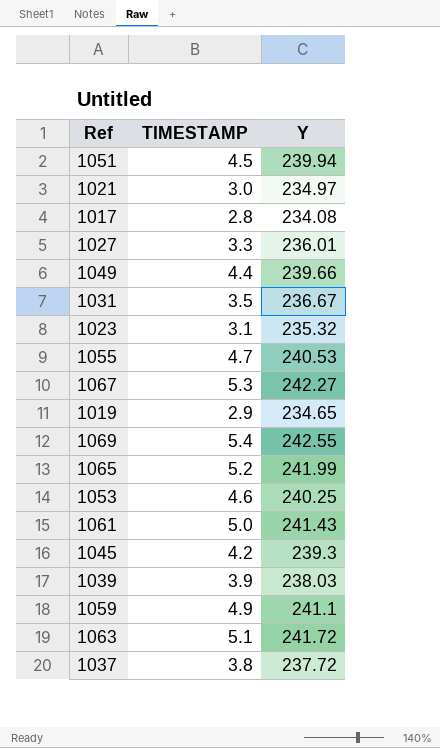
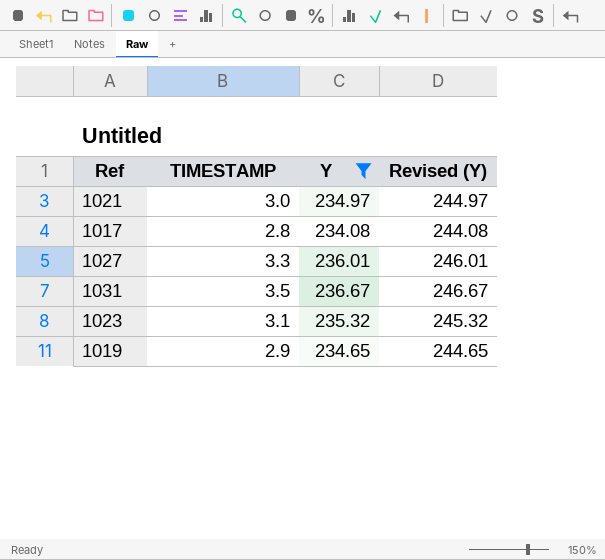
filter: none -> Y <= 236.67
column Revised (Y) | formula: none -> [Y] + 10

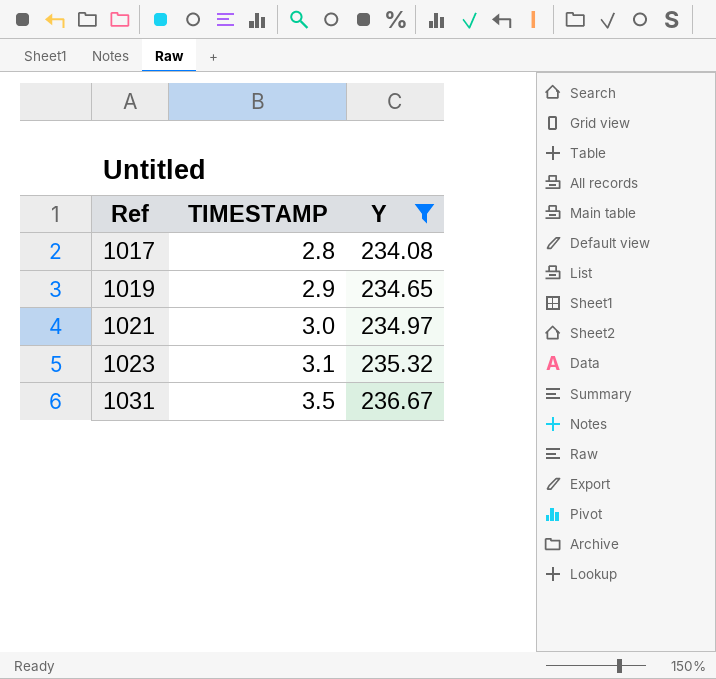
row order: none -> Ref ascending
column Revised (Y) | formula: [Y] + 10 -> none
row 1027: 3.3 | 236.01 | 246.01 -> none

